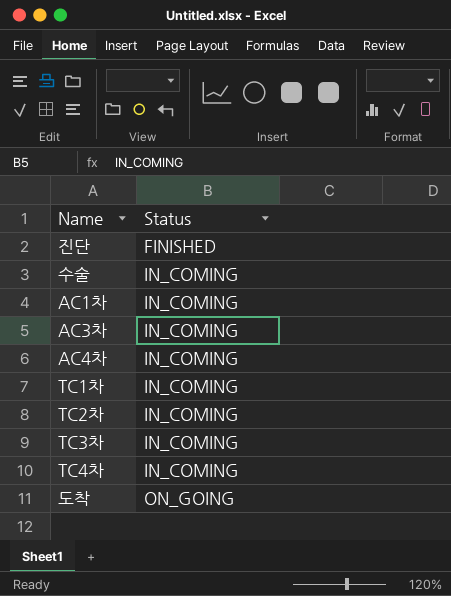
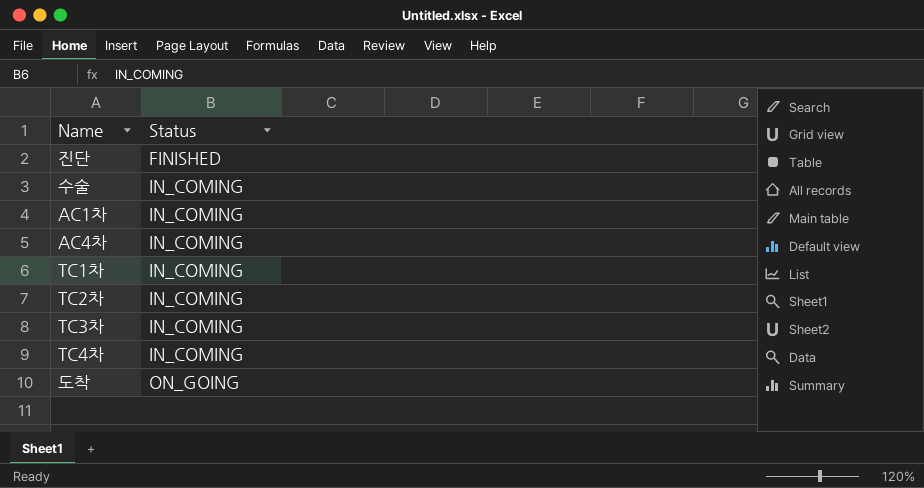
row AC3차: IN_COMING -> none

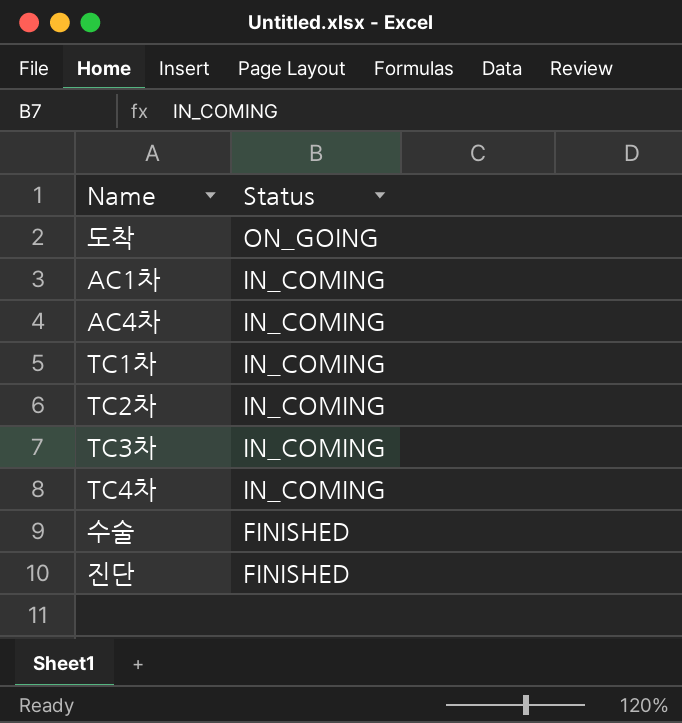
row order: Status ascending -> Status descending
수술 | Status: IN_COMING -> FINISHED

